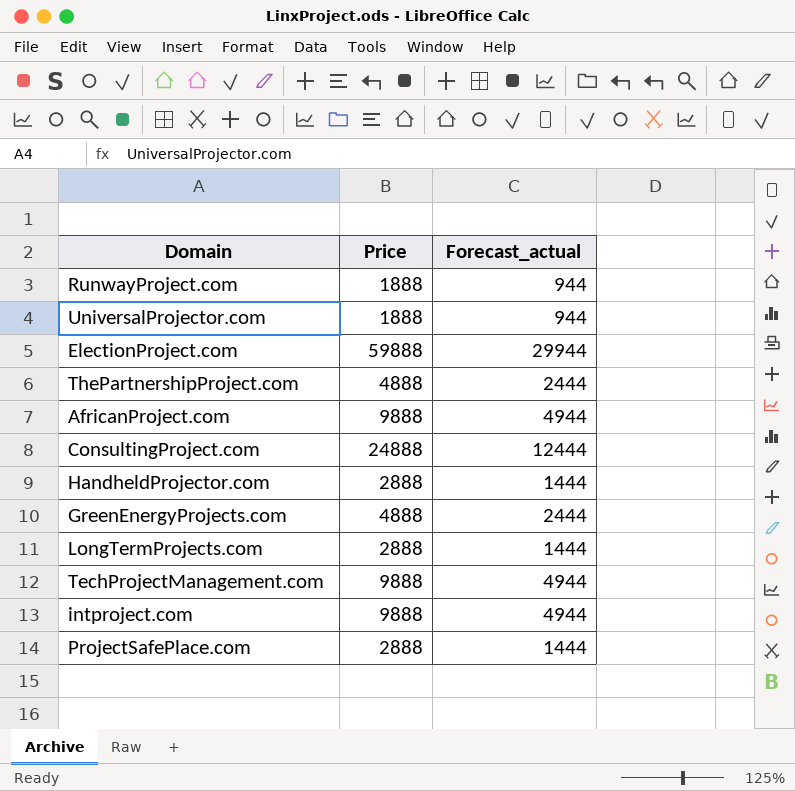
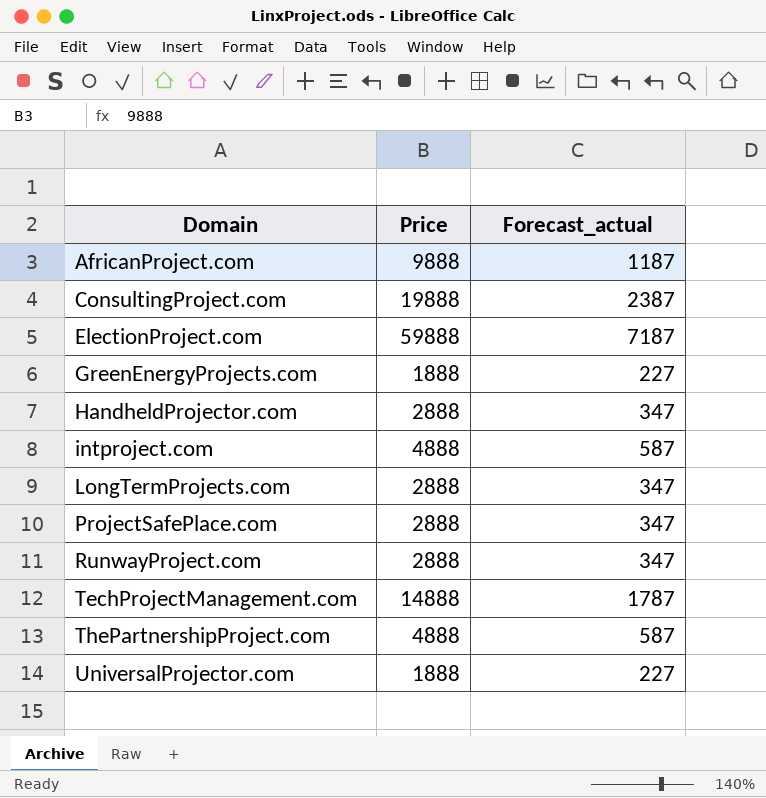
row order: none -> Domain ascending
column Forecast_actual | formula: [Price] * 0.5 -> [Price] * 0.12
ConsultingProject.com | Price: 24888 -> 19888
GreenEnergyProjects.com | Price: 4888 -> 1888
intproject.com | Price: 9888 -> 4888
RunwayProject.com | Price: 1888 -> 2888
TechProjectManagement.com | Price: 9888 -> 14888

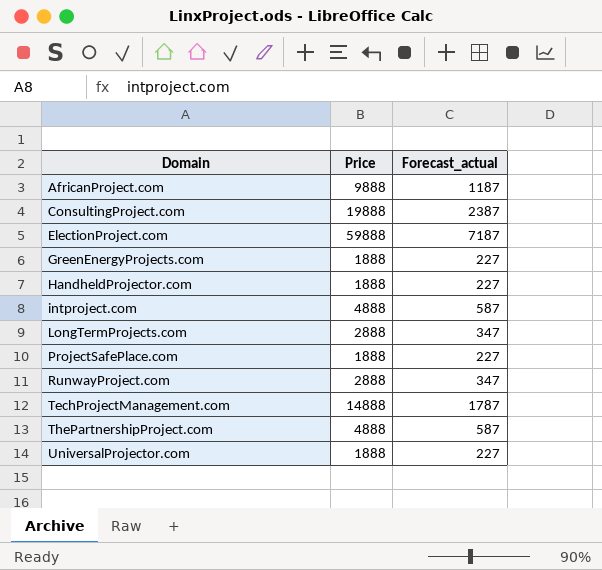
HandheldProjector.com | Price: 2888 -> 1888
HandheldProjector.com | Forecast_actual: 347 -> 227
ProjectSafePlace.com | Price: 2888 -> 1888
ProjectSafePlace.com | Forecast_actual: 347 -> 227

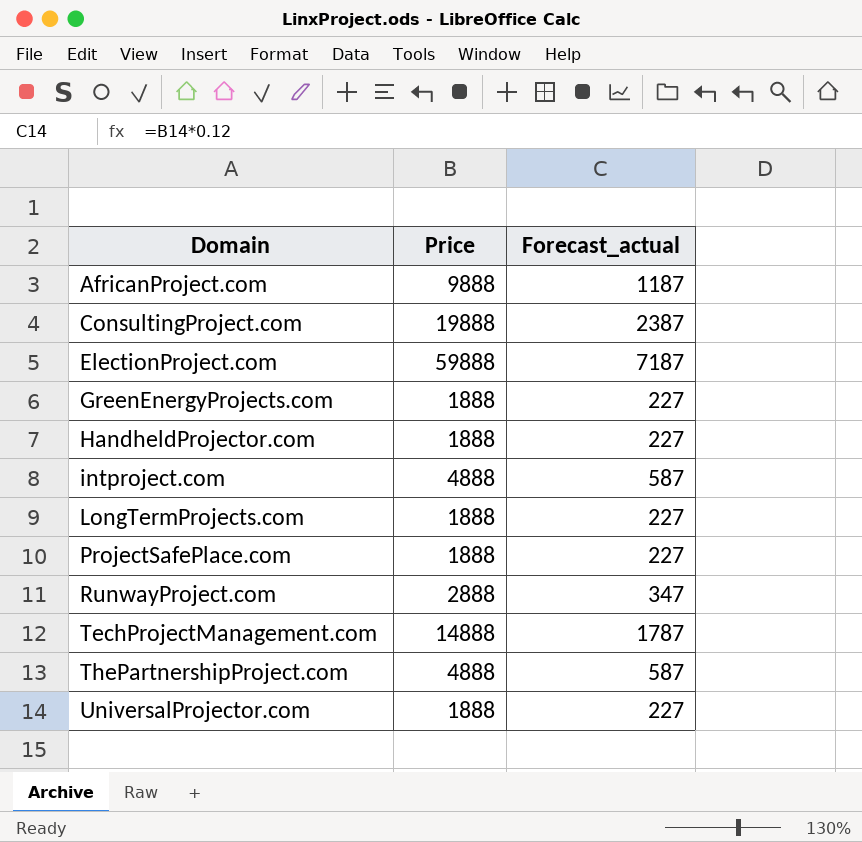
LongTermProjects.com | Price: 2888 -> 1888
LongTermProjects.com | Forecast_actual: 347 -> 227

